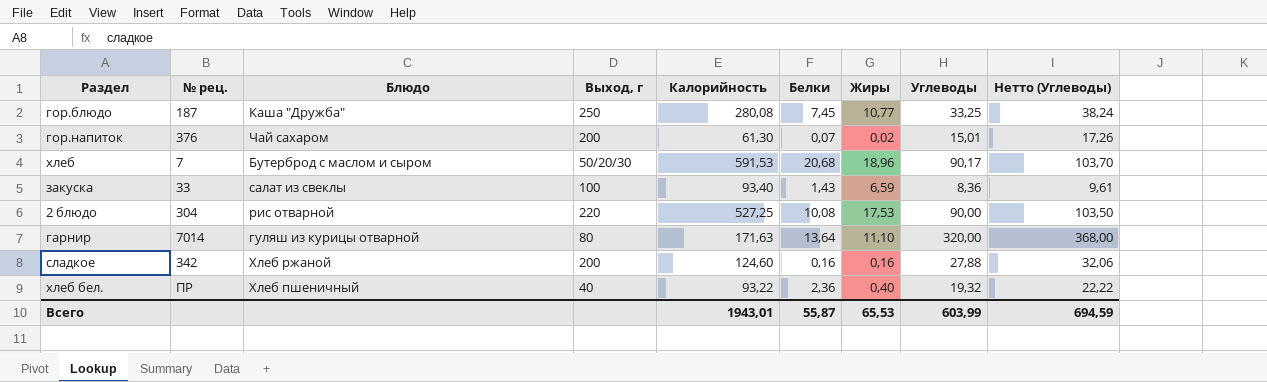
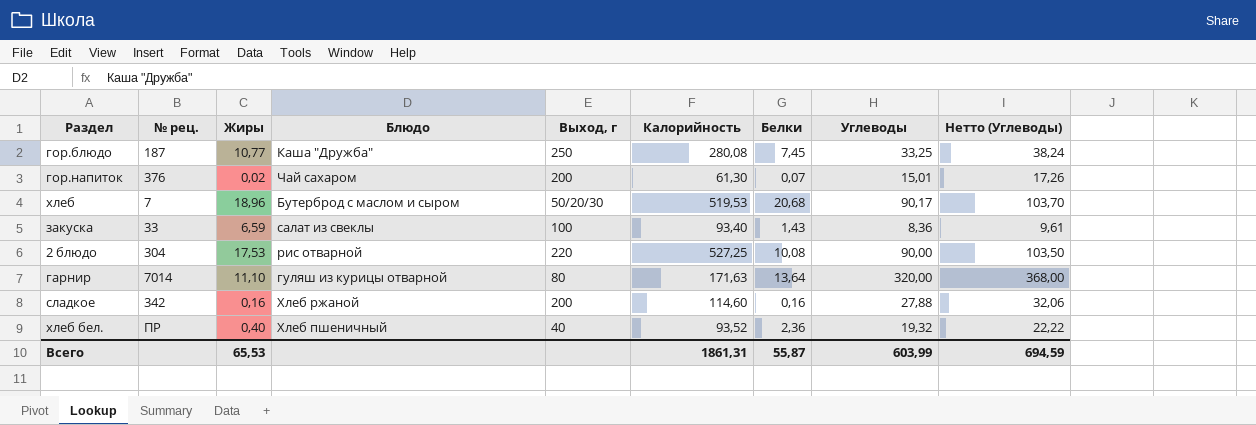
column Жиры | position: 7 -> 3
хлеб | Калорийность: 591,53 -> 519,53
сладкое | Калорийность: 124,60 -> 114,60
хлеб бел. | Калорийность: 93,22 -> 93,52
Всего | Калорийность: 1943,01 -> 1861,31

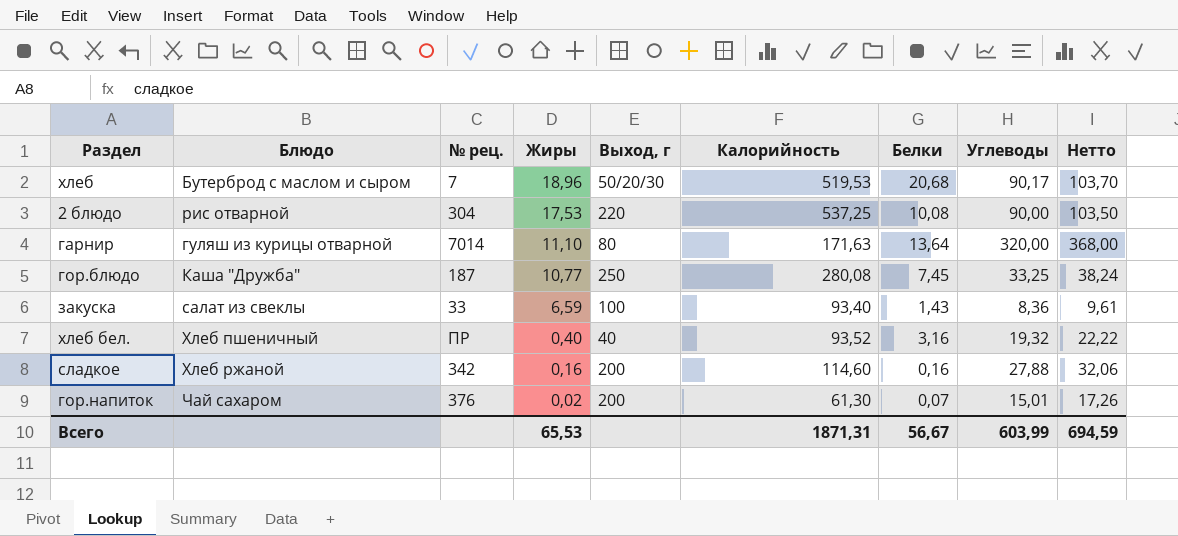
row order: none -> Жиры descending
column Блюдо | position: 4 -> 2
column name: Нетто (Углеводы) -> Нетто
2 блюдо | Калорийность: 527,25 -> 537,25
хлеб бел. | Белки: 2,36 -> 3,16
Всего | Калорийность: 1861,31 -> 1871,31
Всего | Белки: 55,87 -> 56,67

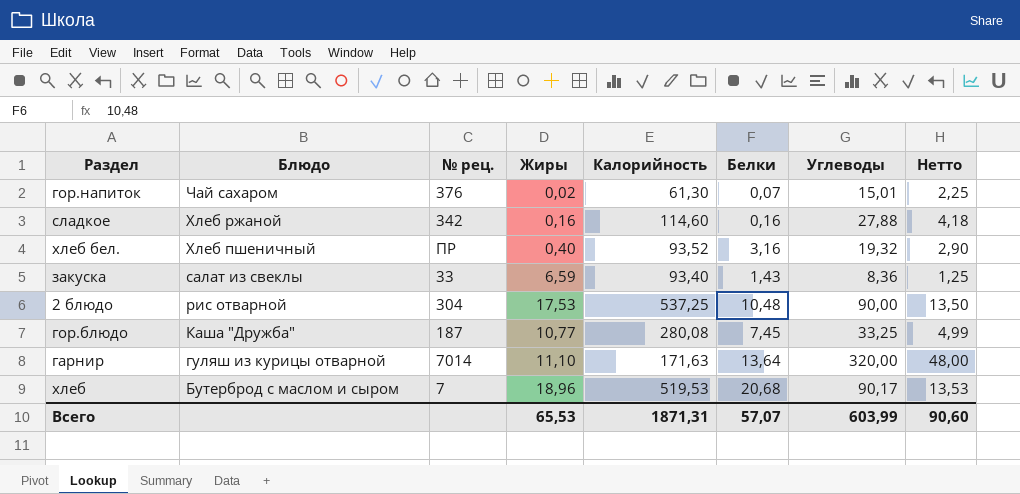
row order: Жиры descending -> Блюдо descending
column Выход, г | position: 5 -> none
column Нетто | formula: [Углеводы] * 1,15 -> [Углеводы] * 0,15
2 блюдо | Белки: 10,08 -> 10,48
Всего | Белки: 56,67 -> 57,07
Всего | Нетто: 694,59 -> 90,60

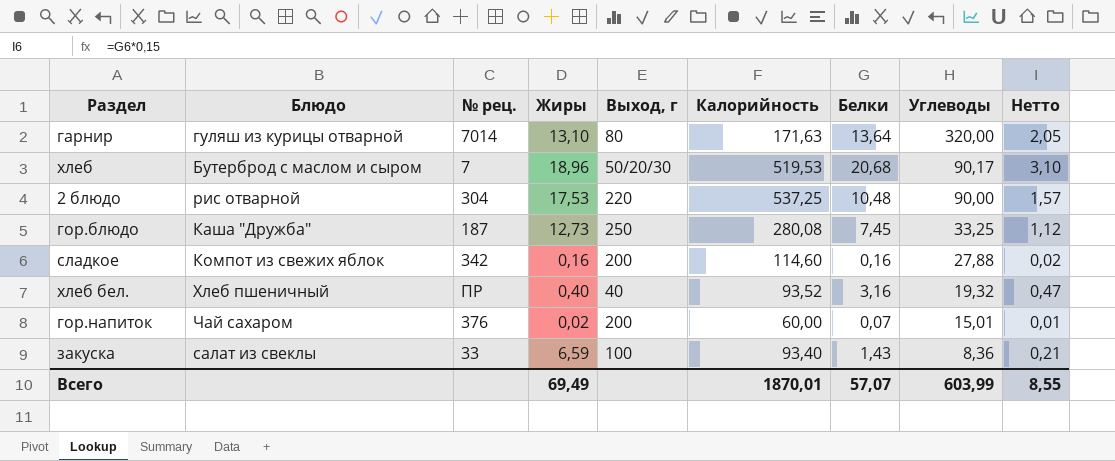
row order: Блюдо descending -> Углеводы descending
column Выход, г | position: none -> 5
column Нетто | formula: [Углеводы] * 0,15 -> [Белки] * 0,15
гарнир | Жиры: 11,10 -> 13,10
гор.блюдо | Жиры: 10,77 -> 12,73
сладкое | Блюдо: Хлеб ржаной -> Компот из свежих яблок
гор.напиток | Калорийность: 61,30 -> 60,00
Всего | Жиры: 65,53 -> 69,49
Всего | Калорийность: 1871,31 -> 1870,01
Всего | Нетто: 90,60 -> 8,55

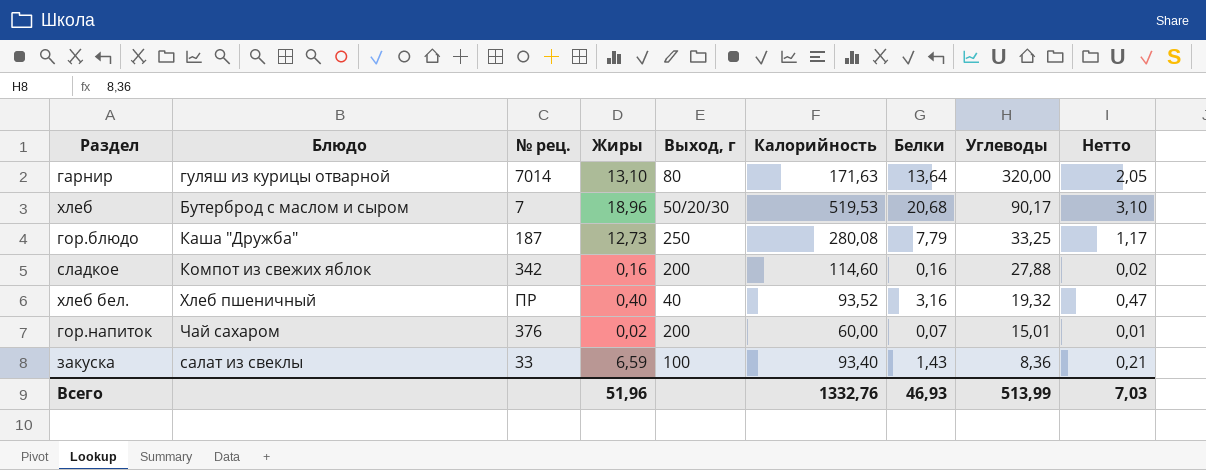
row 2 блюдо: рис отварной | 304 | 17,53 | 220 | 537,25 | 10,48 | 90,00 | 1,57 -> none
гор.блюдо | Белки: 7,45 -> 7,79
гор.блюдо | Нетто: 1,12 -> 1,17
Всего | Жиры: 69,49 -> 51,96
Всего | Калорийность: 1870,01 -> 1332,76
Всего | Белки: 57,07 -> 46,93
Всего | Углеводы: 603,99 -> 513,99
Всего | Нетто: 8,55 -> 7,03

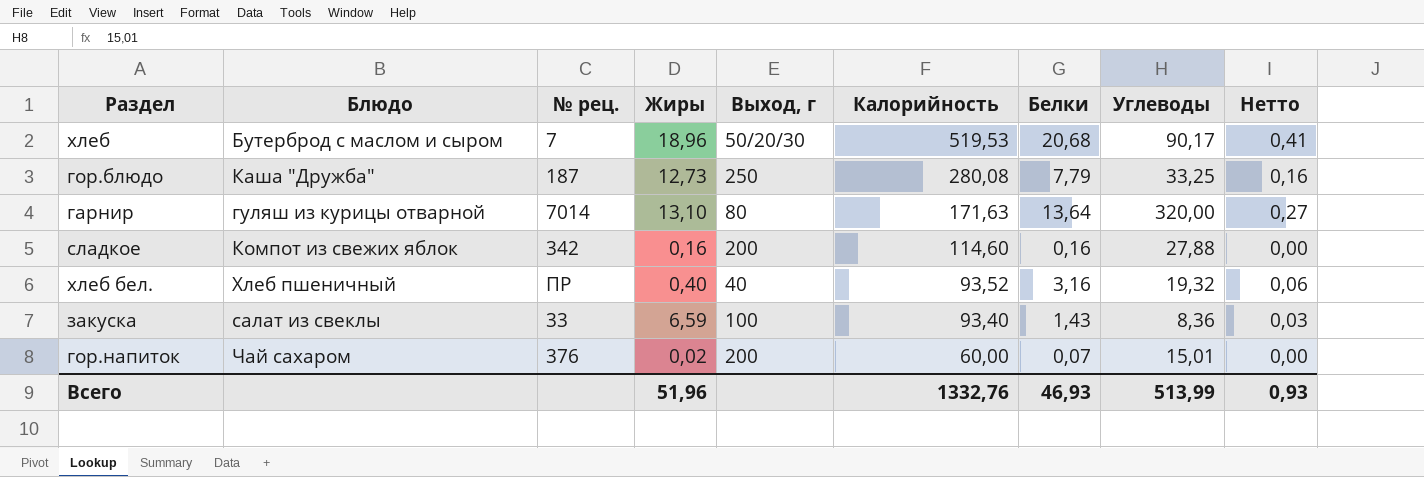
row order: Углеводы descending -> Калорийность descending
column Нетто | formula: [Белки] * 0,15 -> [Белки] * 0,02
Всего | Нетто: 7,03 -> 0,93

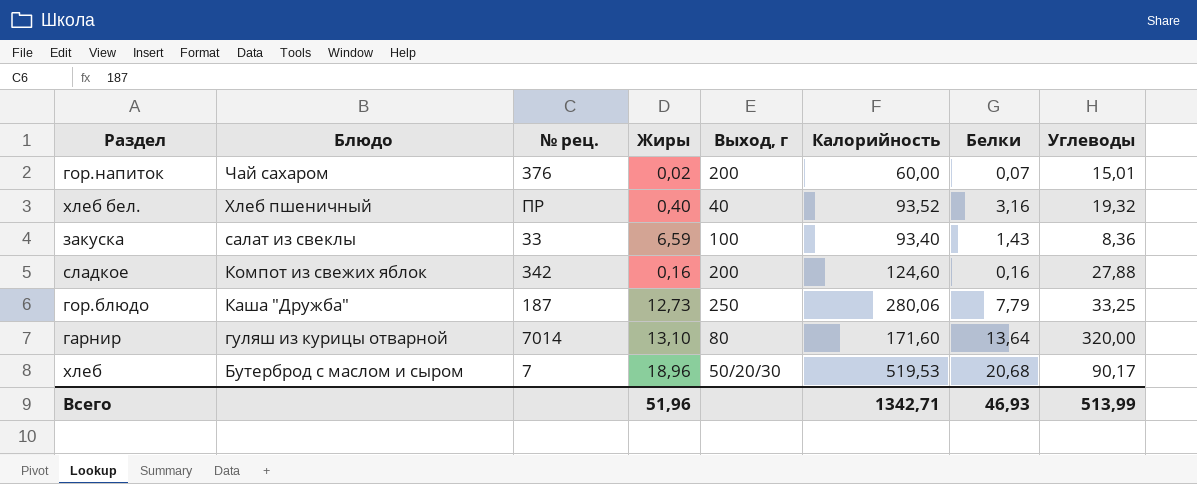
row order: Калорийность descending -> Блюдо descending
column Нетто | formula: [Белки] * 0,02 -> none
сладкое | Калорийность: 114,60 -> 124,60
гор.блюдо | Калорийность: 280,08 -> 280,06
гарнир | Калорийность: 171,63 -> 171,60
Всего | Калорийность: 1332,76 -> 1342,71

